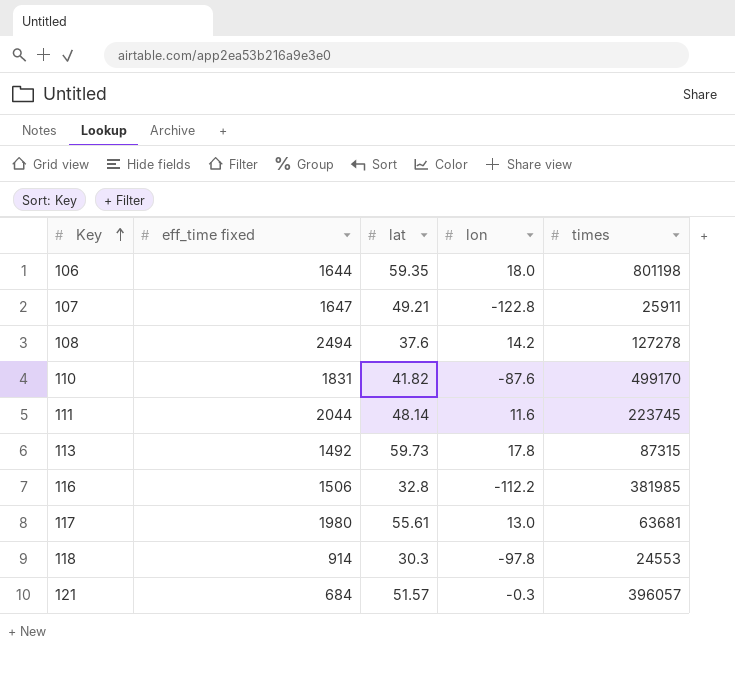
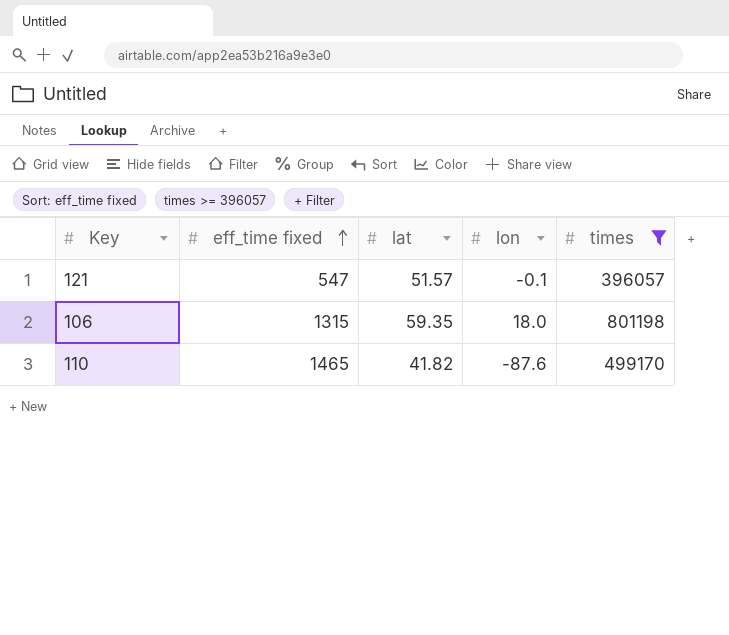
filter: none -> times >= 396057
row order: Key ascending -> eff_time fixed ascending
121 | eff_time fixed: 684 -> 547
121 | lon: -0.3 -> -0.1
106 | eff_time fixed: 1644 -> 1315
110 | eff_time fixed: 1831 -> 1465

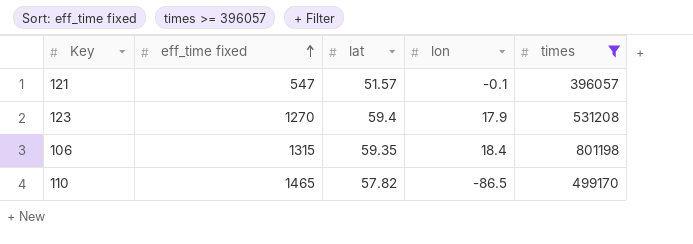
row 123: none -> 1270 | 59.4 | 17.9 | 531208
106 | lon: 18.0 -> 18.4
110 | lat: 41.82 -> 57.82
110 | lon: -87.6 -> -86.5

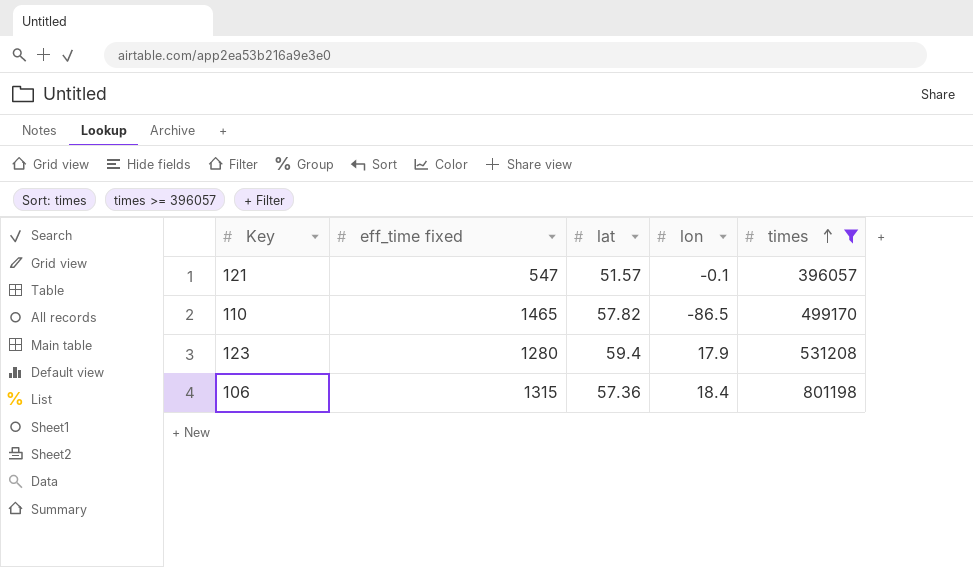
row order: eff_time fixed ascending -> times ascending
123 | eff_time fixed: 1270 -> 1280
106 | lat: 59.35 -> 57.36

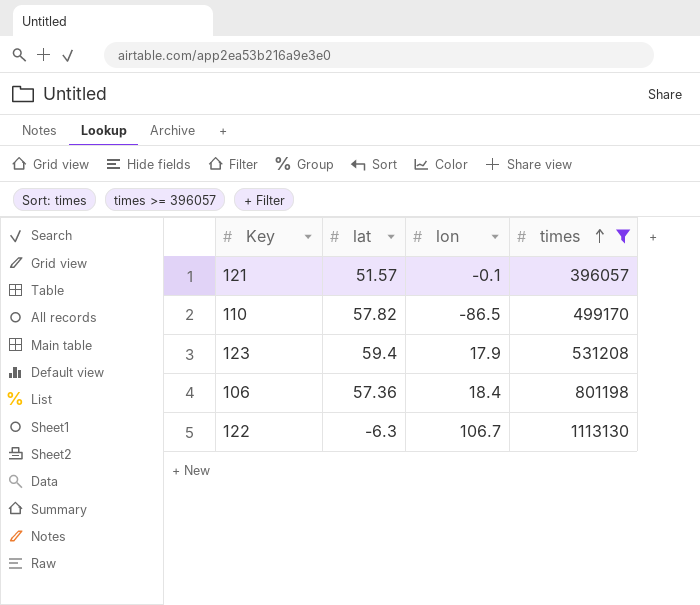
column eff_time fixed | position: 2 -> none
row 122: none -> -6.3 | 106.7 | 1113130

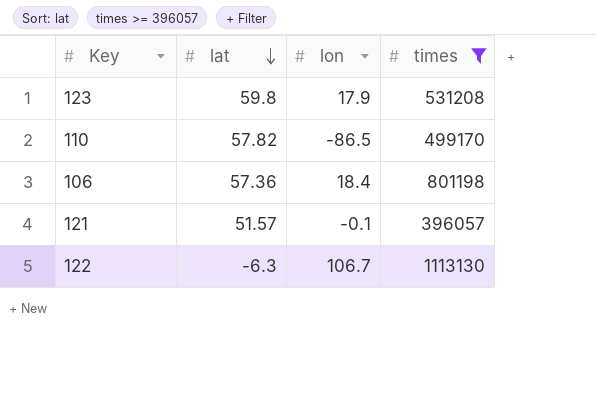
row order: times ascending -> lat descending
123 | lat: 59.4 -> 59.8

